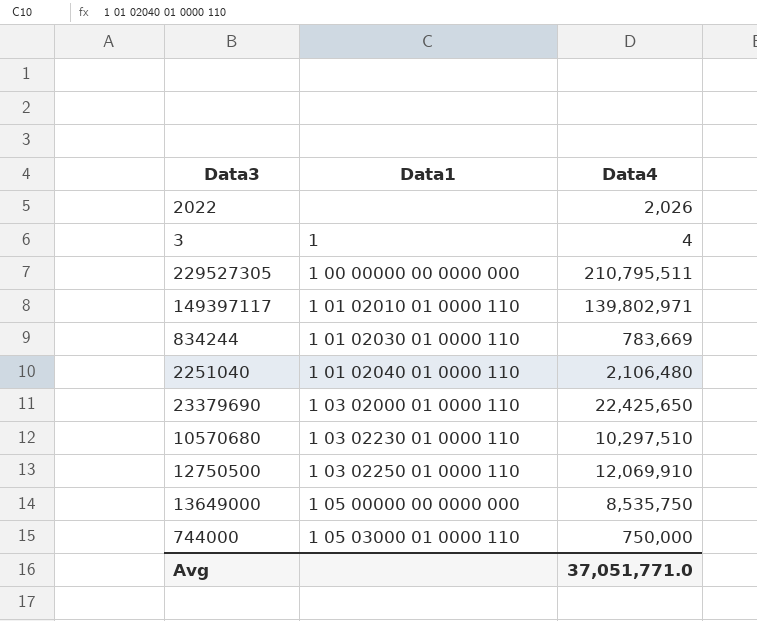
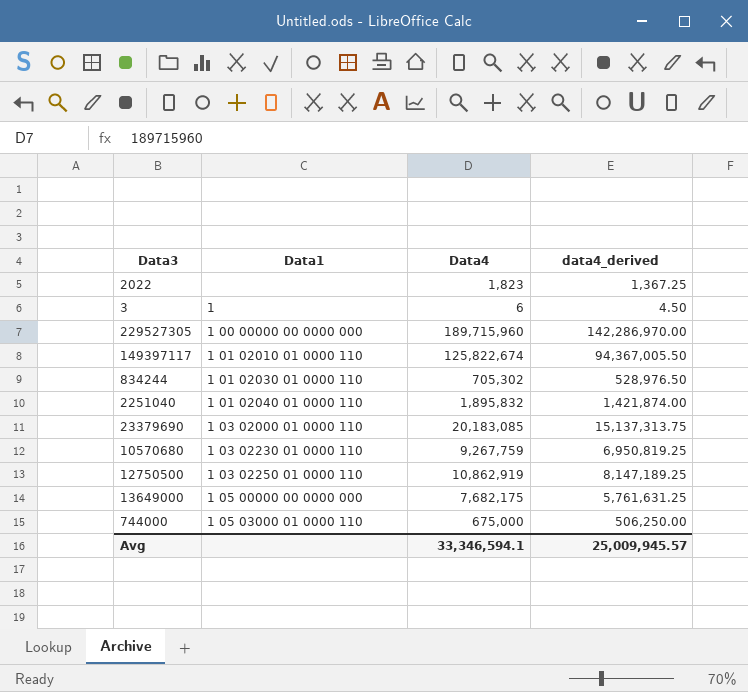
column data4_derived | formula: none -> [Data4] * 0.75
2022 | Data4: 2,026 -> 1,823
3 | Data4: 4 -> 6
229527305 | Data4: 210,795,511 -> 189,715,960
149397117 | Data4: 139,802,971 -> 125,822,674
834244 | Data4: 783,669 -> 705,302
2251040 | Data4: 2,106,480 -> 1,895,832
23379690 | Data4: 22,425,650 -> 20,183,085
10570680 | Data4: 10,297,510 -> 9,267,759
12750500 | Data4: 12,069,910 -> 10,862,919
13649000 | Data4: 8,535,750 -> 7,682,175
744000 | Data4: 750,000 -> 675,000
Avg | Data4: 37,051,771.0 -> 33,346,594.1

